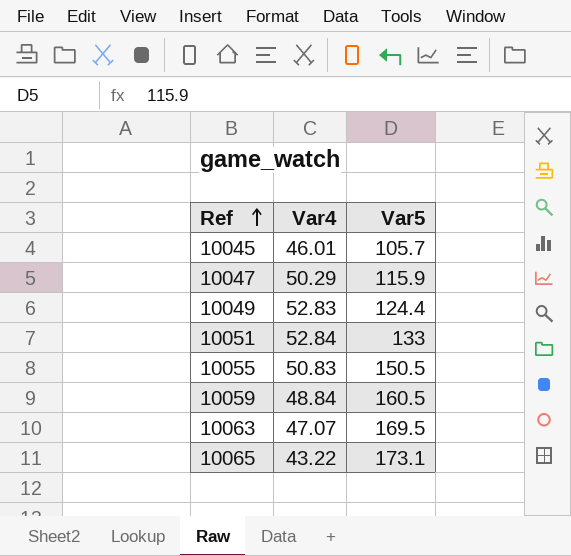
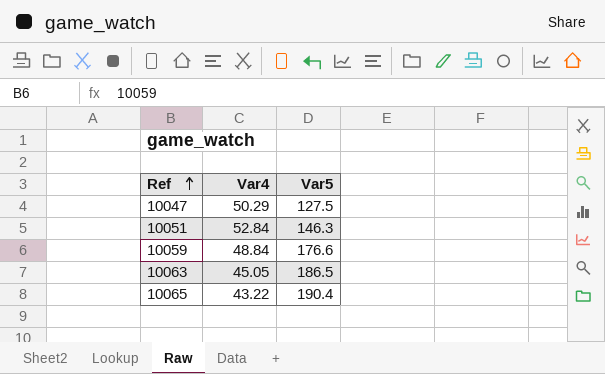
row 10045: 46.01 | 105.7 -> none
row 10049: 52.83 | 124.4 -> none
row 10055: 50.83 | 150.5 -> none
10047 | Var5: 115.9 -> 127.5
10051 | Var5: 133 -> 146.3
10059 | Var5: 160.5 -> 176.6
10063 | Var4: 47.07 -> 45.05
10063 | Var5: 169.5 -> 186.5
10065 | Var5: 173.1 -> 190.4

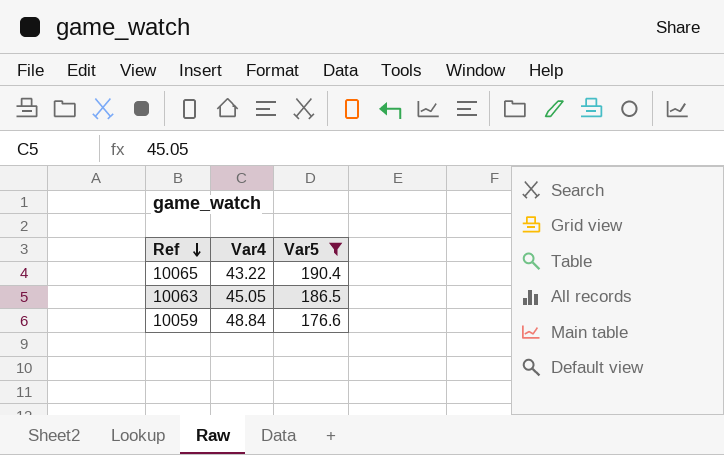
filter: none -> Var5 >= 176.6
row order: Ref ascending -> Ref descending

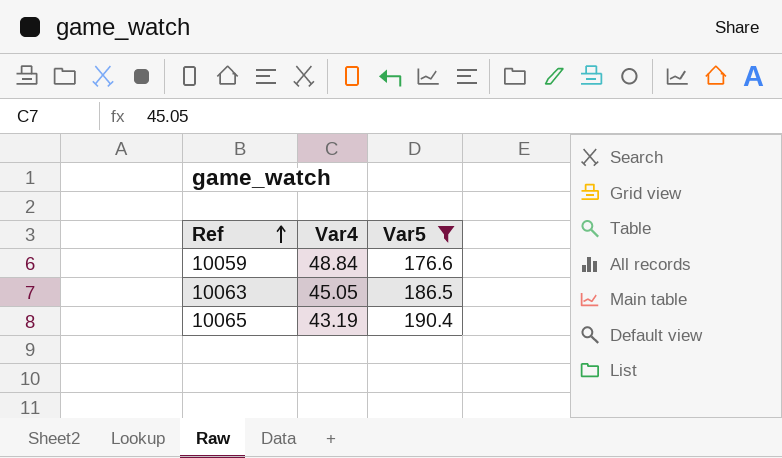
row order: Ref descending -> Ref ascending
10065 | Var4: 43.22 -> 43.19

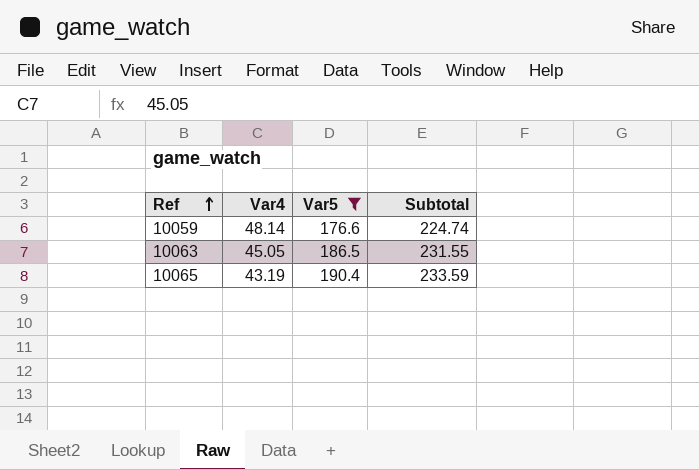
column Subtotal | formula: none -> [Var4] + [Var5]
10059 | Var4: 48.84 -> 48.14

